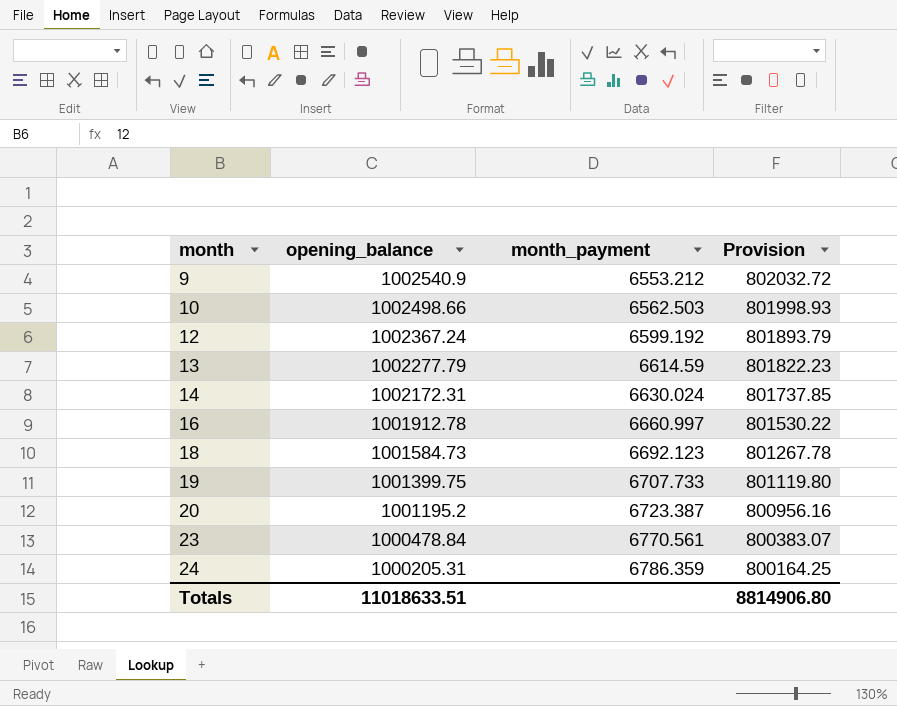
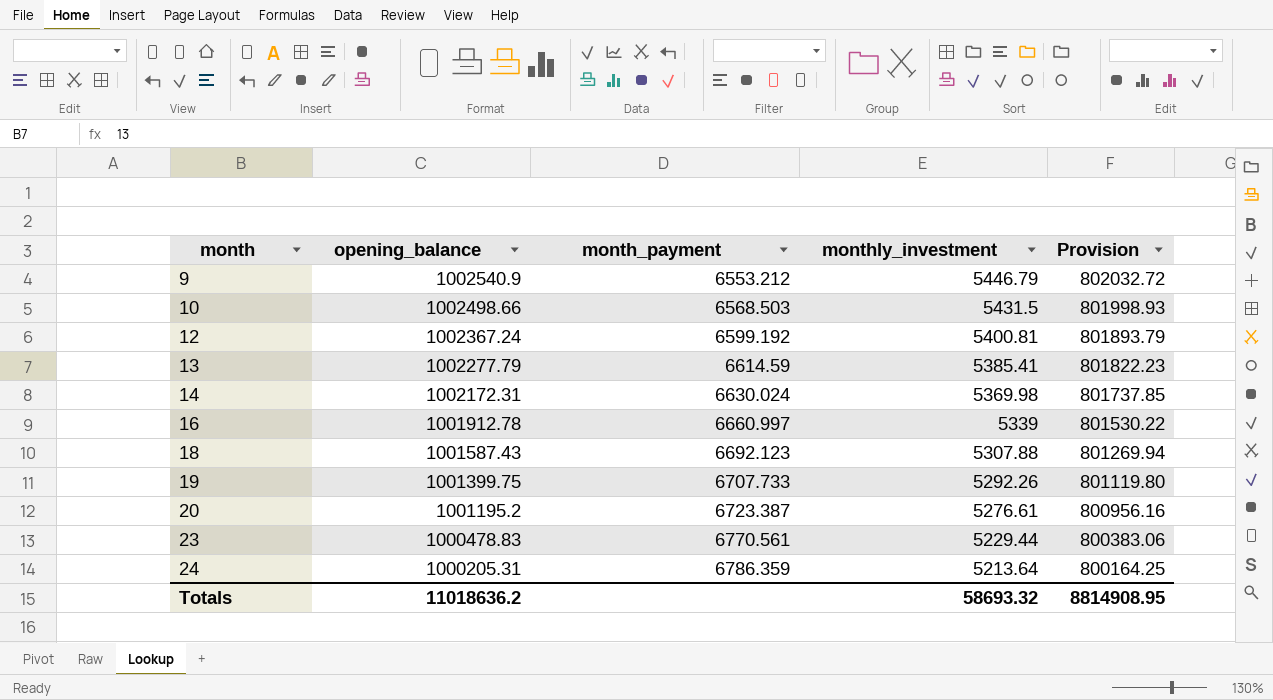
column monthly_investment | position: none -> 4
10 | month_payment: 6562.503 -> 6568.503
18 | opening_balance: 1001584.73 -> 1001587.43
18 | Provision: 801267.78 -> 801269.94
23 | opening_balance: 1000478.84 -> 1000478.83
23 | Provision: 800383.07 -> 800383.06
Totals | opening_balance: 11018633.51 -> 11018636.2
Totals | Provision: 8814906.80 -> 8814908.95

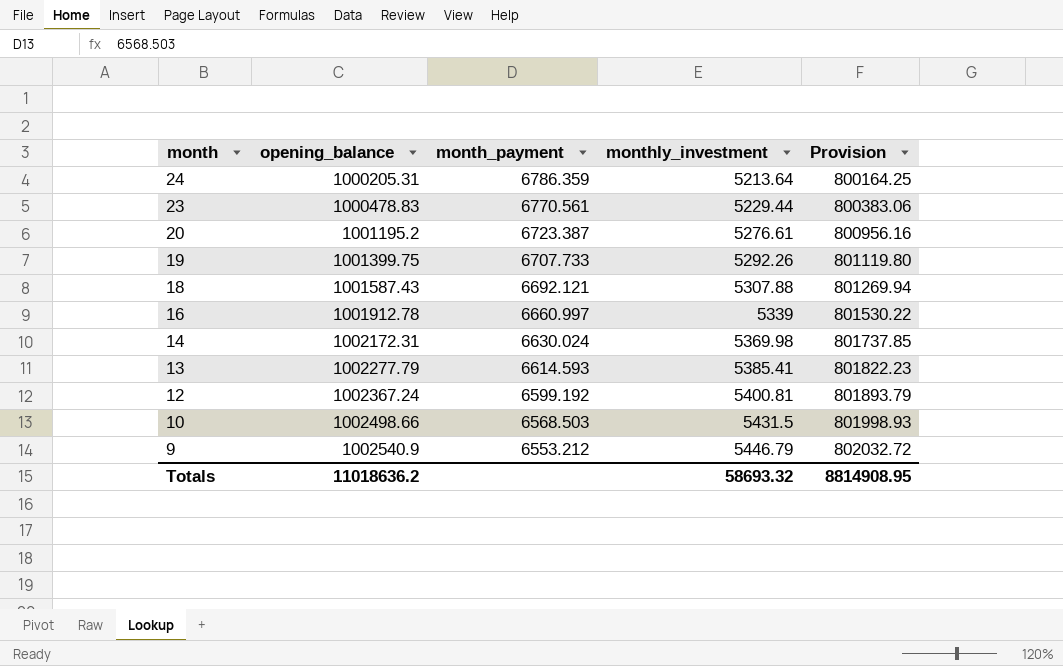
row order: month ascending -> month descending
18 | month_payment: 6692.123 -> 6692.121
13 | month_payment: 6614.59 -> 6614.593

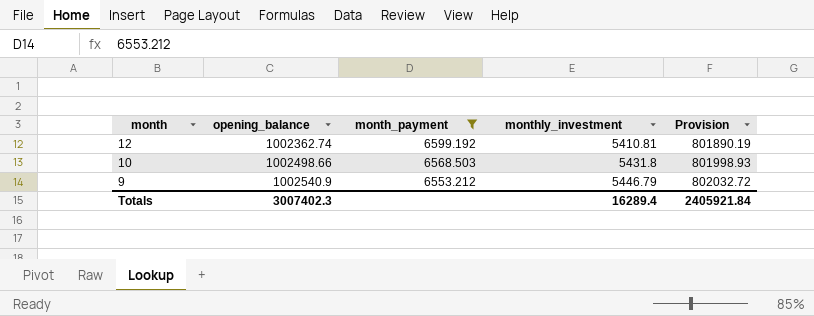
filter: none -> month_payment <= 6599.192
12 | opening_balance: 1002367.24 -> 1002362.74
12 | monthly_investment: 5400.81 -> 5410.81
12 | Provision: 801893.79 -> 801890.19
10 | monthly_investment: 5431.5 -> 5431.8
Totals | opening_balance: 11018636.2 -> 3007402.3
Totals | monthly_investment: 58693.32 -> 16289.4
Totals | Provision: 8814908.95 -> 2405921.84

